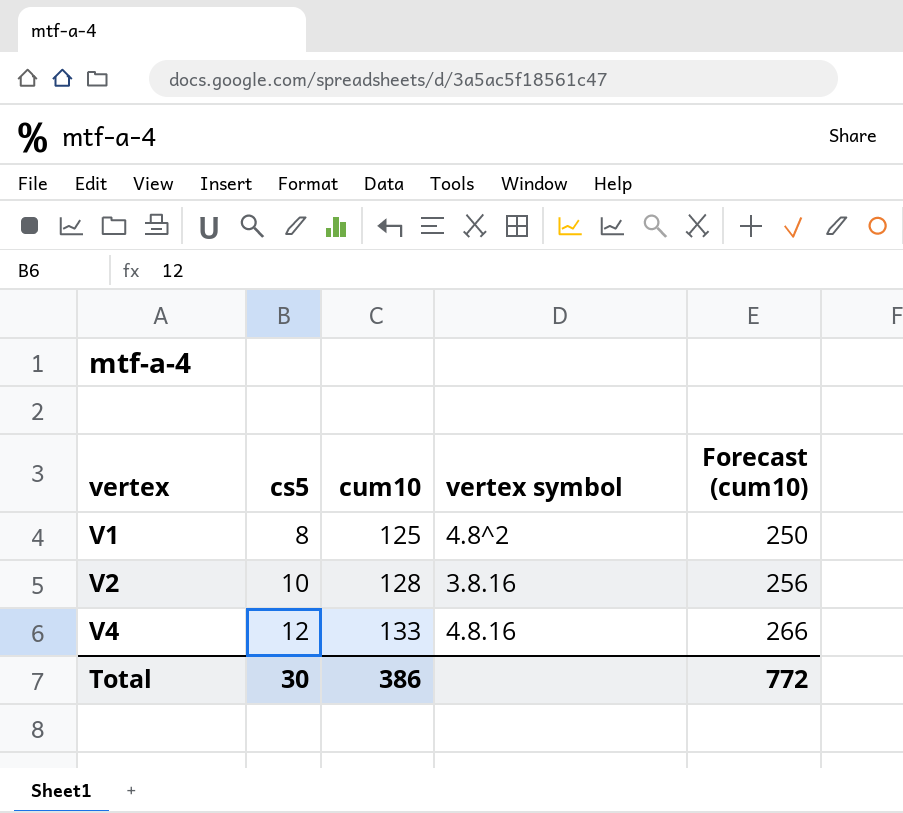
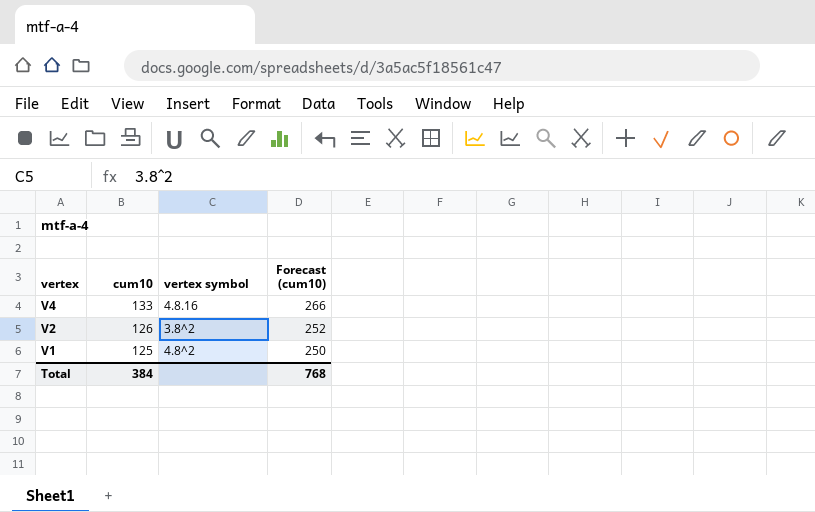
row order: vertex ascending -> vertex descending
column cs5 | position: 2 -> none
V2 | cum10: 128 -> 126
V2 | vertex symbol: 3.8.16 -> 3.8^2
V2 | Forecast (cum10): 256 -> 252
Total | cum10: 386 -> 384
Total | Forecast (cum10): 772 -> 768

